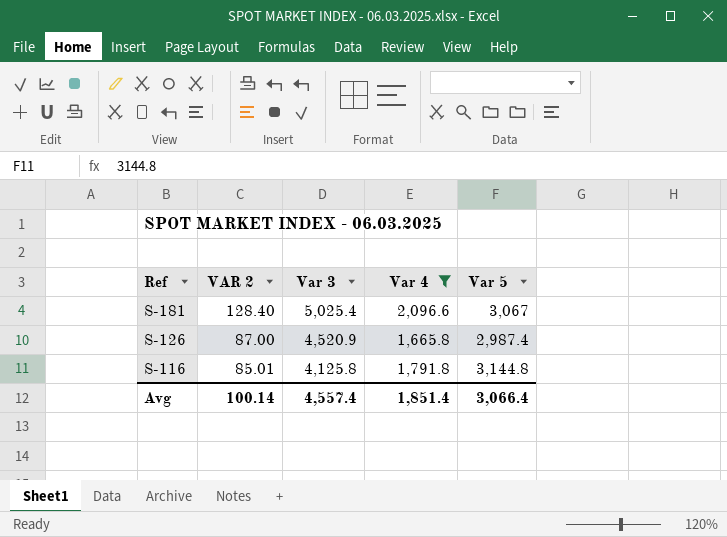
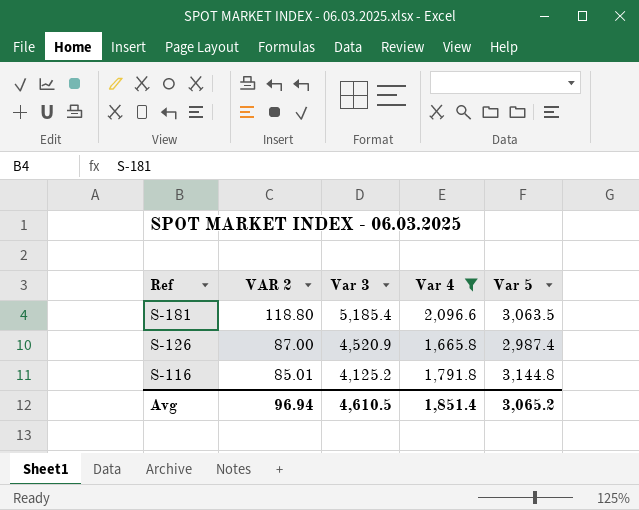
S-181 | VAR 2: 128.40 -> 118.80
S-181 | Var 3: 5,025.4 -> 5,185.4
S-181 | Var 5: 3,067 -> 3,063.5
S-116 | Var 3: 4,125.8 -> 4,125.2
Avg | VAR 2: 100.14 -> 96.94
Avg | Var 3: 4,557.4 -> 4,610.5
Avg | Var 5: 3,066.4 -> 3,065.2

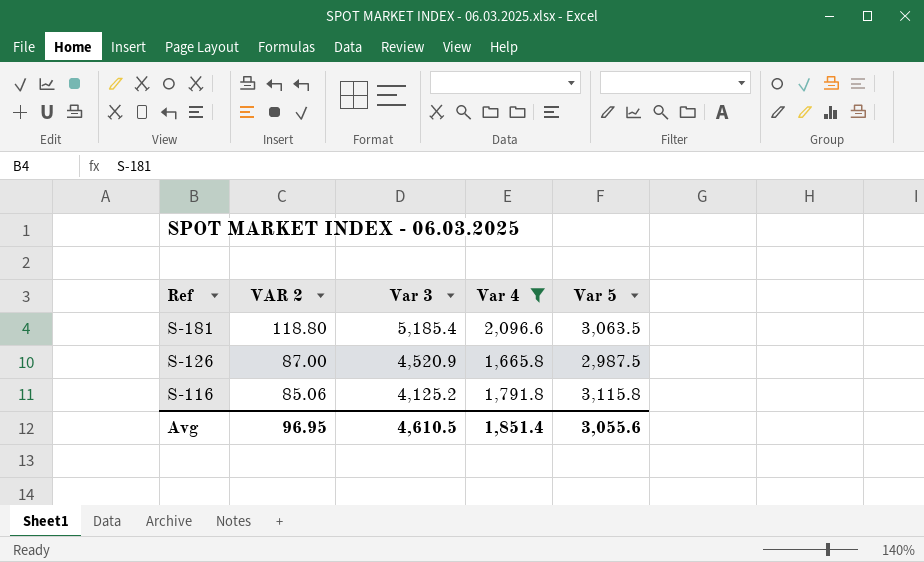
S-126 | Var 5: 2,987.4 -> 2,987.5
S-116 | VAR 2: 85.01 -> 85.06
S-116 | Var 5: 3,144.8 -> 3,115.8
Avg | VAR 2: 96.94 -> 96.95
Avg | Var 5: 3,065.2 -> 3,055.6

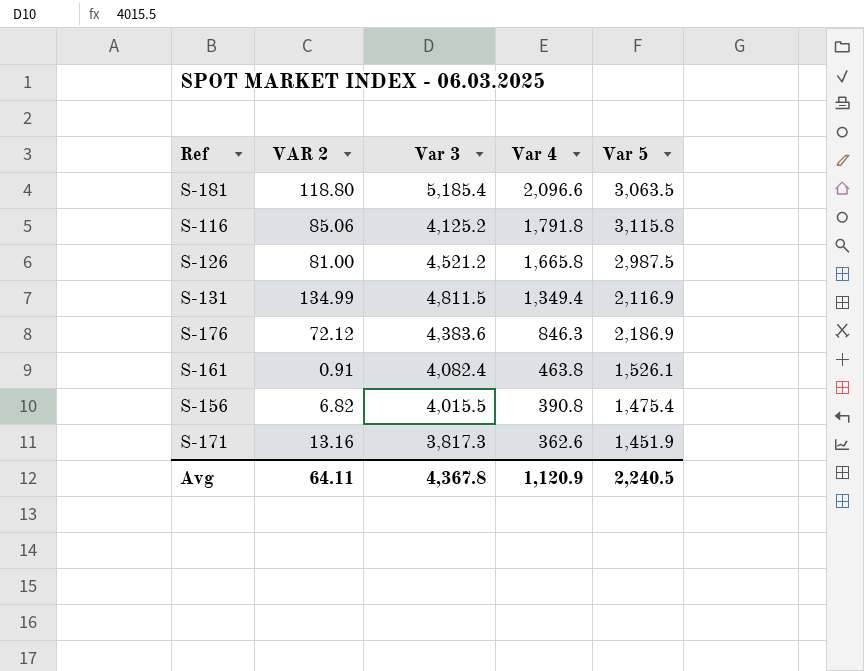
filter: Var 4 >= 1,665.8 -> none
row order: Ref descending -> Var 4 descending
S-126 | VAR 2: 87.00 -> 81.00
S-126 | Var 3: 4,520.9 -> 4,521.2
Avg | VAR 2: 96.95 -> 64.11
Avg | Var 3: 4,610.5 -> 4,367.8
Avg | Var 4: 1,851.4 -> 1,120.9
Avg | Var 5: 3,055.6 -> 2,240.5

